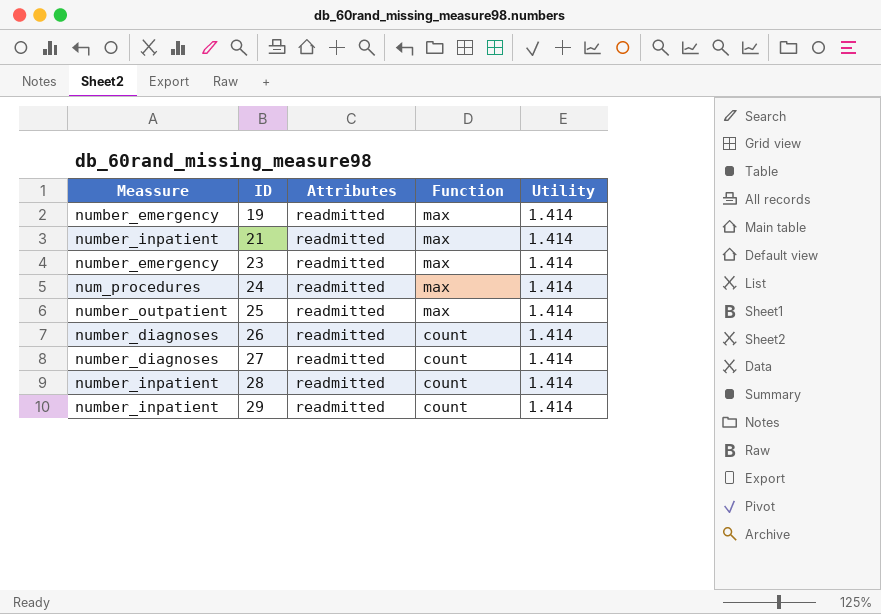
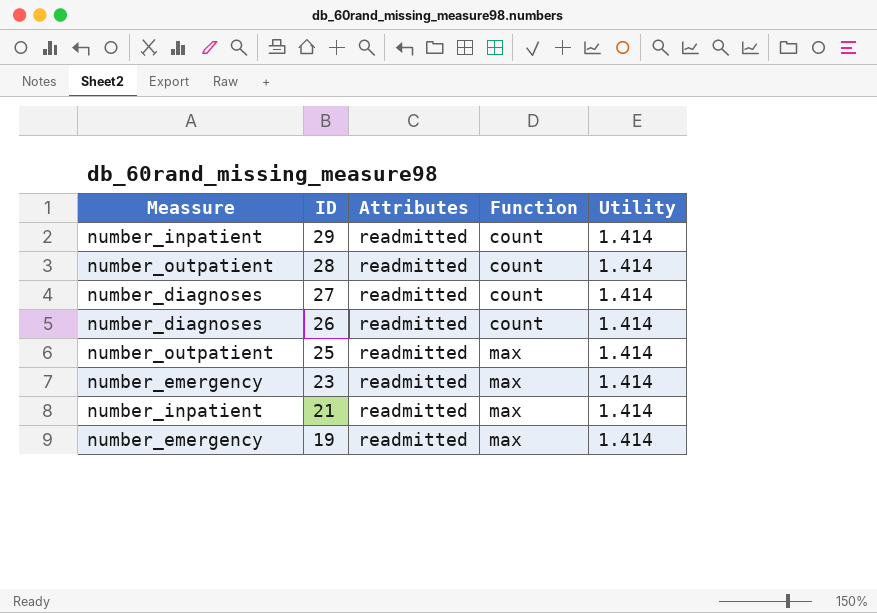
row order: ID ascending -> ID descending
row 24: num_procedures | readmitted | max | 1.414 -> none
28 | Meassure: number_inpatient -> number_outpatient

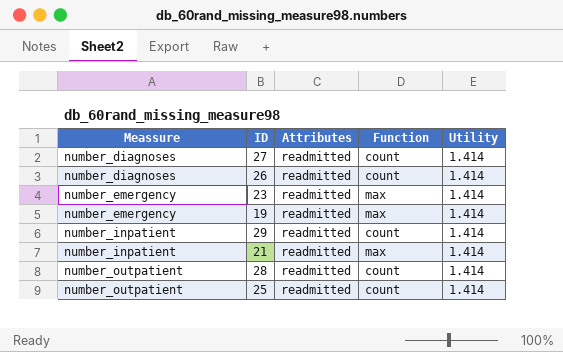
row order: ID descending -> Meassure ascending
25 | Function: max -> count

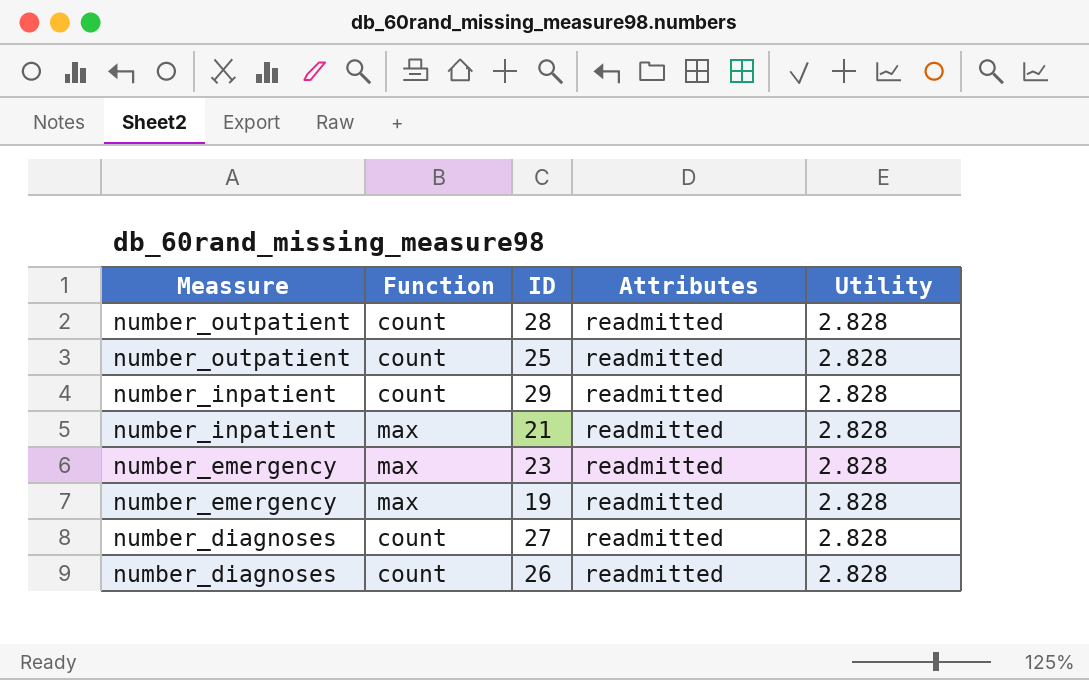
row order: Meassure ascending -> Meassure descending
column Function | position: 4 -> 2
28 | Utility: 1.414 -> 2.828
25 | Utility: 1.414 -> 2.828
29 | Utility: 1.414 -> 2.828
21 | Utility: 1.414 -> 2.828
23 | Utility: 1.414 -> 2.828
19 | Utility: 1.414 -> 2.828
27 | Utility: 1.414 -> 2.828
26 | Utility: 1.414 -> 2.828

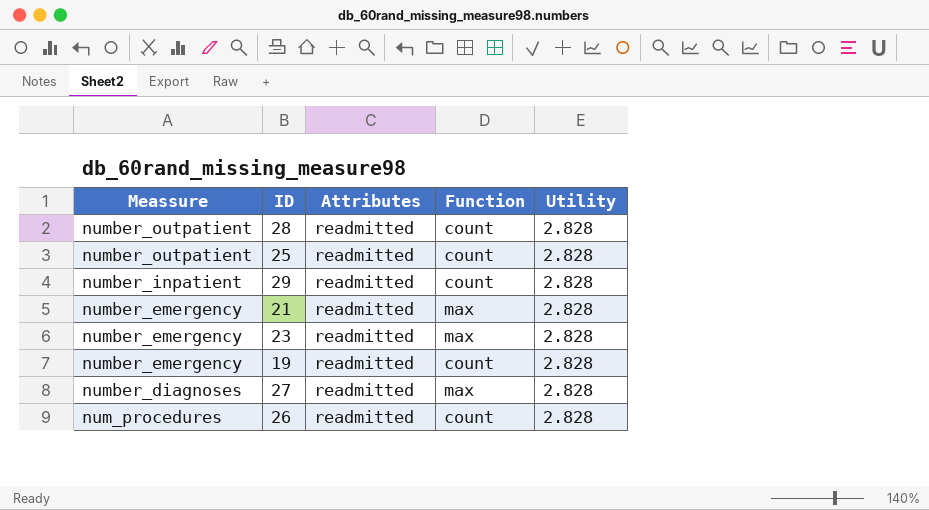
column Function | position: 2 -> 4
21 | Meassure: number_inpatient -> number_emergency
19 | Function: max -> count
27 | Function: count -> max
26 | Meassure: number_diagnoses -> num_procedures

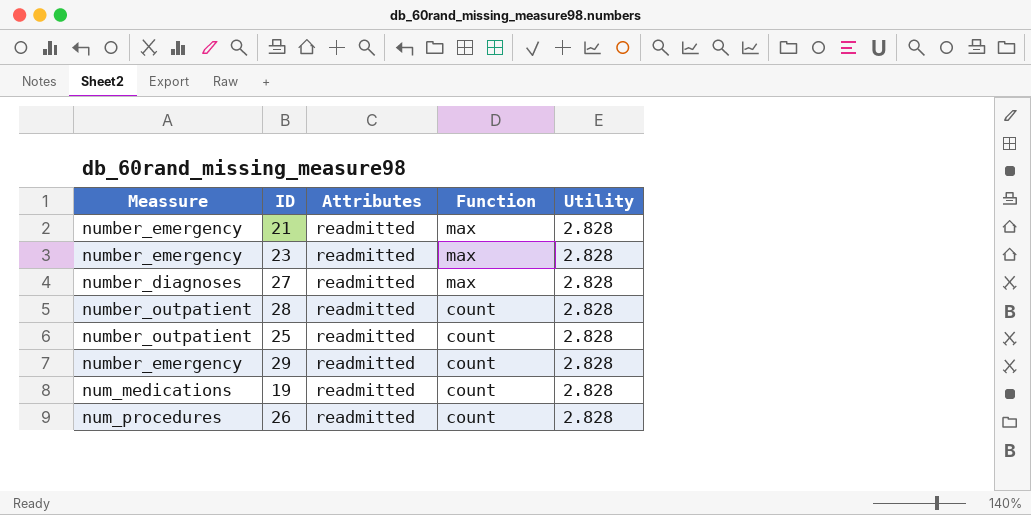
row order: Meassure descending -> Function descending
29 | Meassure: number_inpatient -> number_emergency
19 | Meassure: number_emergency -> num_medications

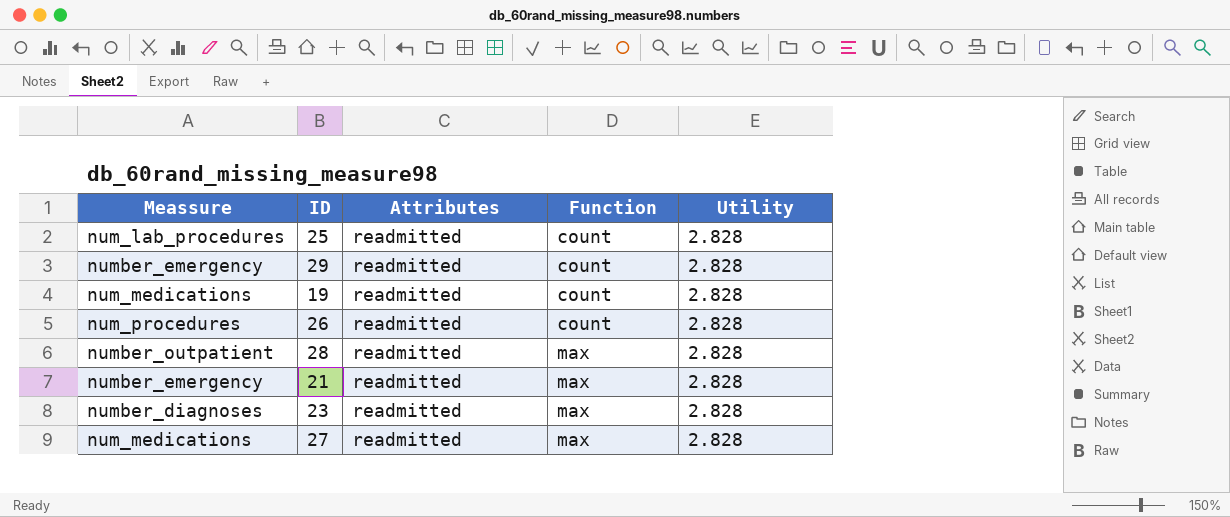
row order: Function descending -> Function ascending
25 | Meassure: number_outpatient -> num_lab_procedures
28 | Function: count -> max
23 | Meassure: number_emergency -> number_diagnoses
27 | Meassure: number_diagnoses -> num_medications

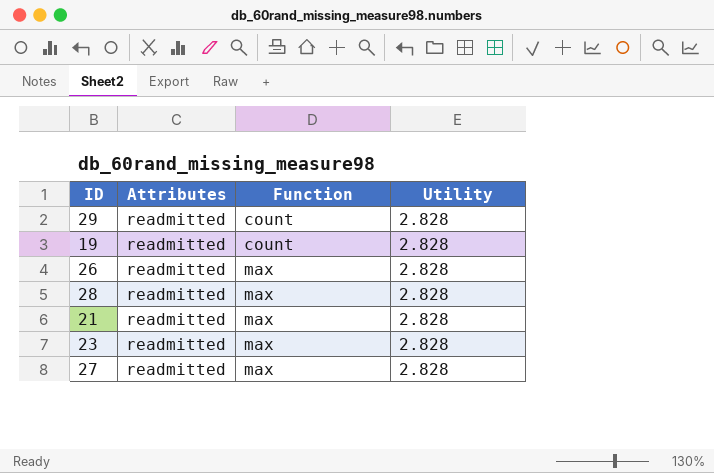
column Meassure | position: 1 -> none
row 25: num_lab_procedures | readmitted | count | 2.828 -> none
26 | Function: count -> max

